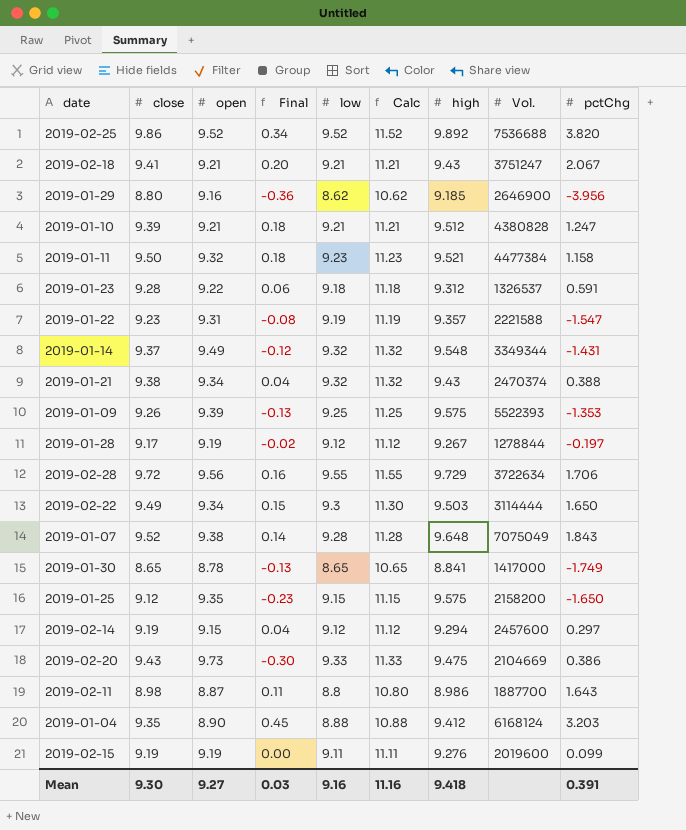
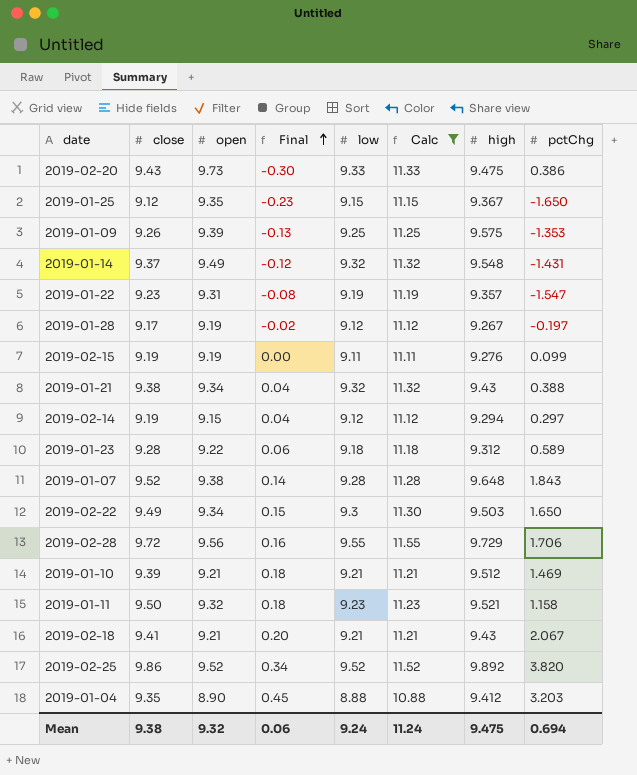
filter: none -> Calc >= 10.88
row order: none -> Final ascending
column Vol. | position: 8 -> none
2019-01-25 | high: 9.575 -> 9.367
2019-01-23 | pctChg: 0.591 -> 0.589
2019-01-10 | pctChg: 1.247 -> 1.469
Mean | close: 9.30 -> 9.38
Mean | open: 9.27 -> 9.32
Mean | Final: 0.03 -> 0.06
Mean | low: 9.16 -> 9.24
Mean | Calc: 11.16 -> 11.24
Mean | high: 9.418 -> 9.475
Mean | pctChg: 0.391 -> 0.694

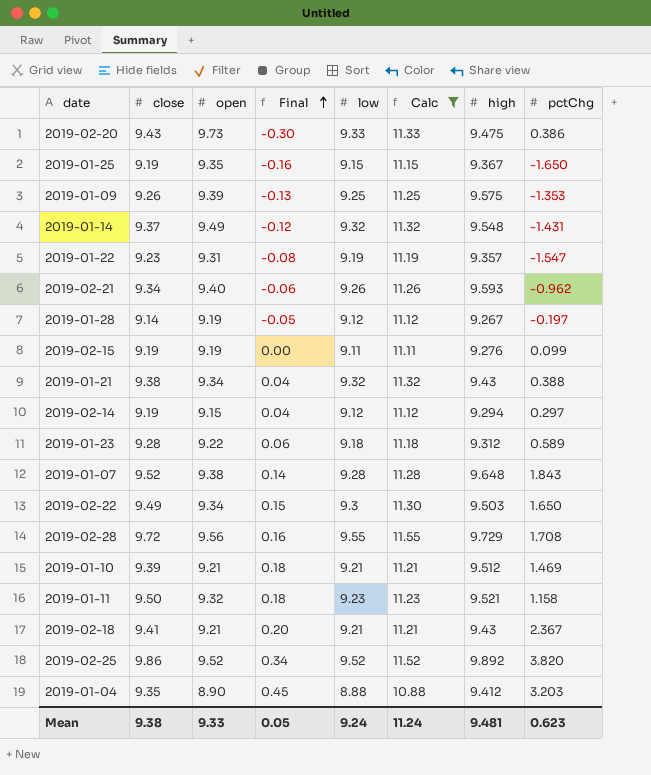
2019-01-25 | close: 9.12 -> 9.19
2019-01-25 | Final: -0.23 -> -0.16
row 2019-02-21: none -> 9.34 | 9.40 | -0.06 | 9.26 | 11.26 | 9.593 | -0.962
2019-01-28 | close: 9.17 -> 9.14
2019-01-28 | Final: -0.02 -> -0.05
2019-02-28 | pctChg: 1.706 -> 1.708
2019-02-18 | pctChg: 2.067 -> 2.367
Mean | open: 9.32 -> 9.33
Mean | Final: 0.06 -> 0.05
Mean | high: 9.475 -> 9.481
Mean | pctChg: 0.694 -> 0.623

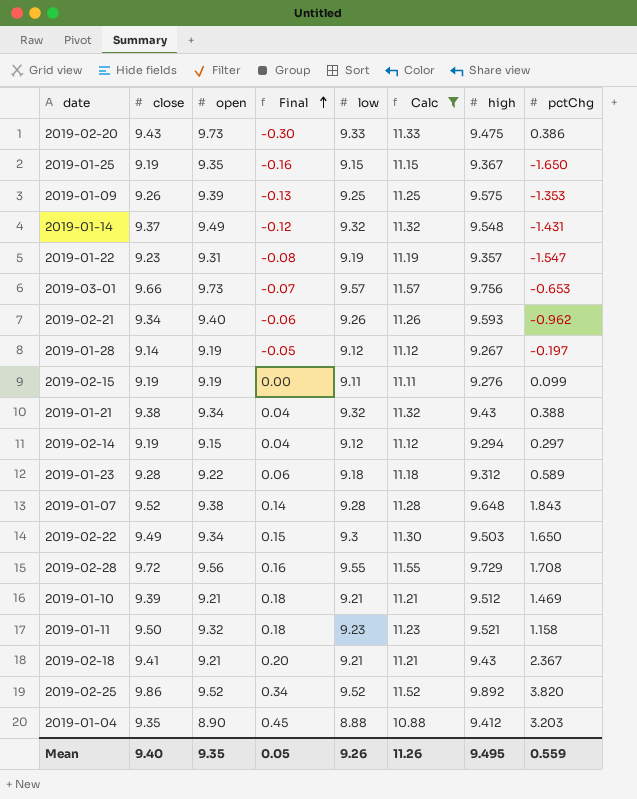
row 2019-03-01: none -> 9.66 | 9.73 | -0.07 | 9.57 | 11.57 | 9.756 | -0.653
Mean | close: 9.38 -> 9.40
Mean | open: 9.33 -> 9.35
Mean | low: 9.24 -> 9.26
Mean | Calc: 11.24 -> 11.26
Mean | high: 9.481 -> 9.495
Mean | pctChg: 0.623 -> 0.559

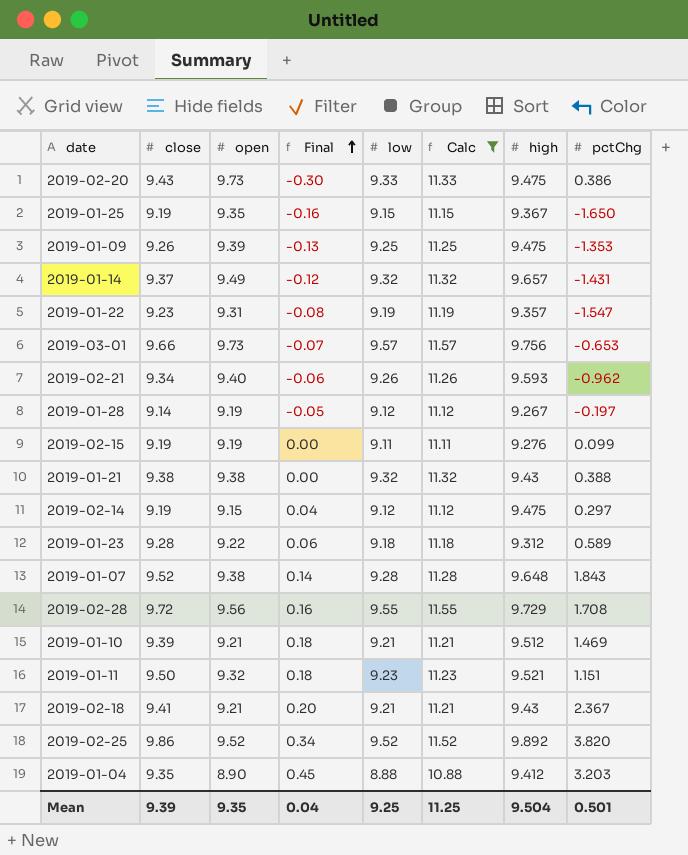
row 2019-02-22: 9.49 | 9.34 | 0.15 | 9.3 | 11.30 | 9.503 | 1.650 -> none
2019-01-09 | high: 9.575 -> 9.475
2019-01-14 | high: 9.548 -> 9.657
2019-01-21 | open: 9.34 -> 9.38
2019-01-21 | Final: 0.04 -> 0.00
2019-02-14 | high: 9.294 -> 9.475
2019-01-11 | pctChg: 1.158 -> 1.151
Mean | close: 9.40 -> 9.39
Mean | Final: 0.05 -> 0.04
Mean | low: 9.26 -> 9.25
Mean | Calc: 11.26 -> 11.25
Mean | high: 9.495 -> 9.504
Mean | pctChg: 0.559 -> 0.501

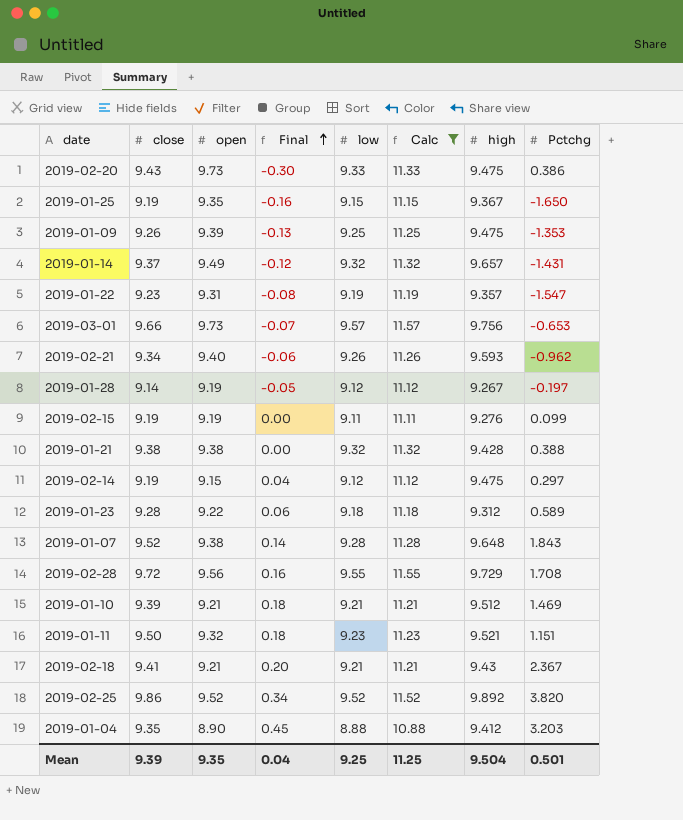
column name: pctChg -> Pctchg
2019-01-21 | high: 9.43 -> 9.428

